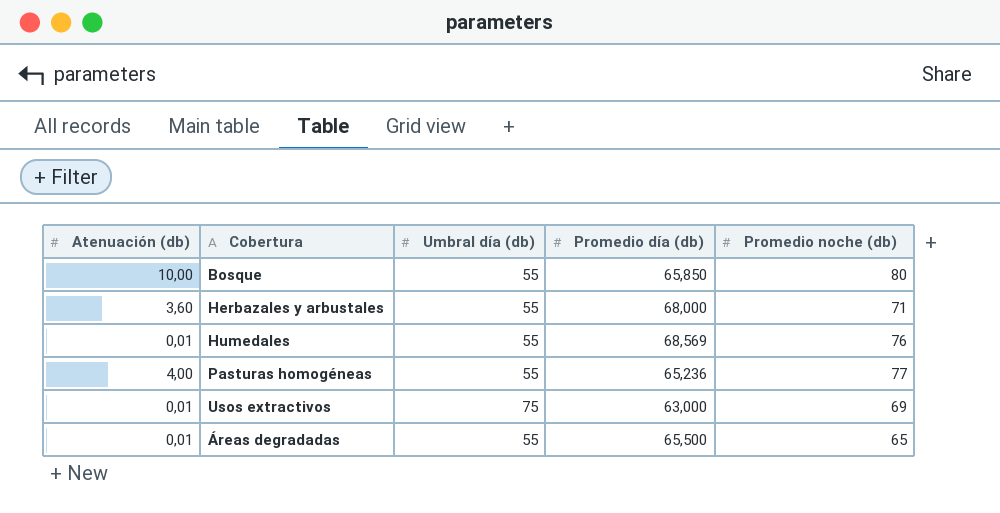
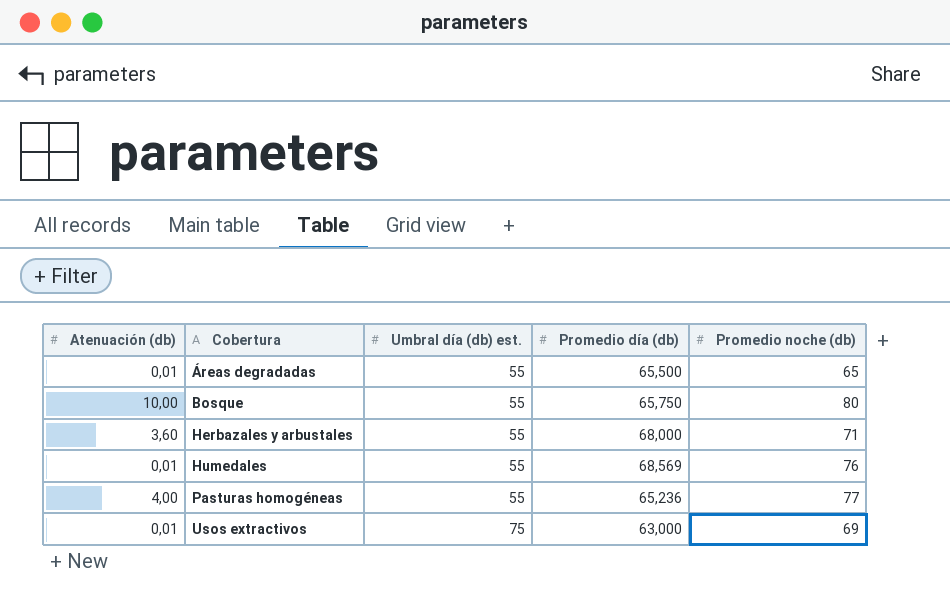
row order: none -> Cobertura ascending
column name: Umbral día (db) -> Umbral día (db) est.
Bosque | Promedio día (db): 65,850 -> 65,750

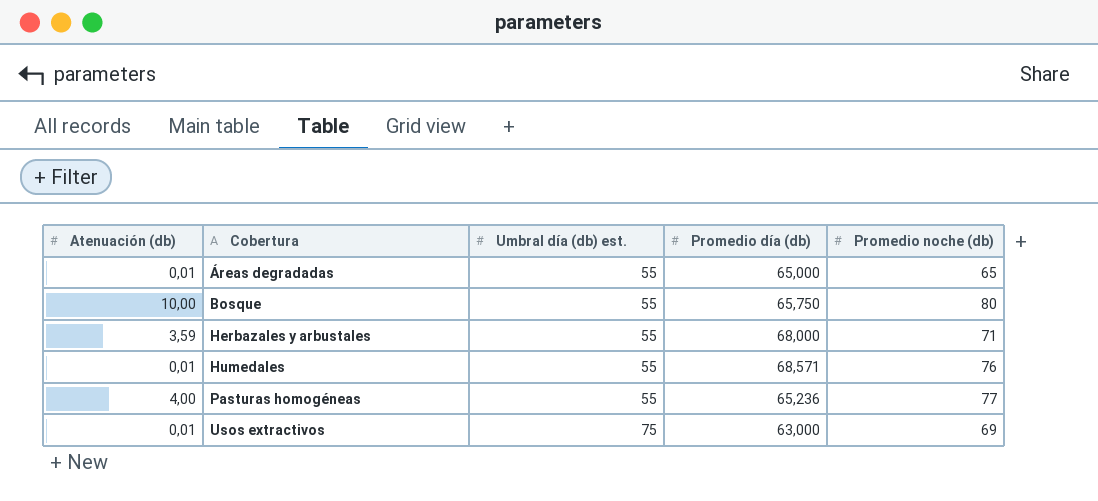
Áreas degradadas | Promedio día (db): 65,500 -> 65,000
Herbazales y arbustales | Atenuación (db): 3,60 -> 3,59
Humedales | Promedio día (db): 68,569 -> 68,571

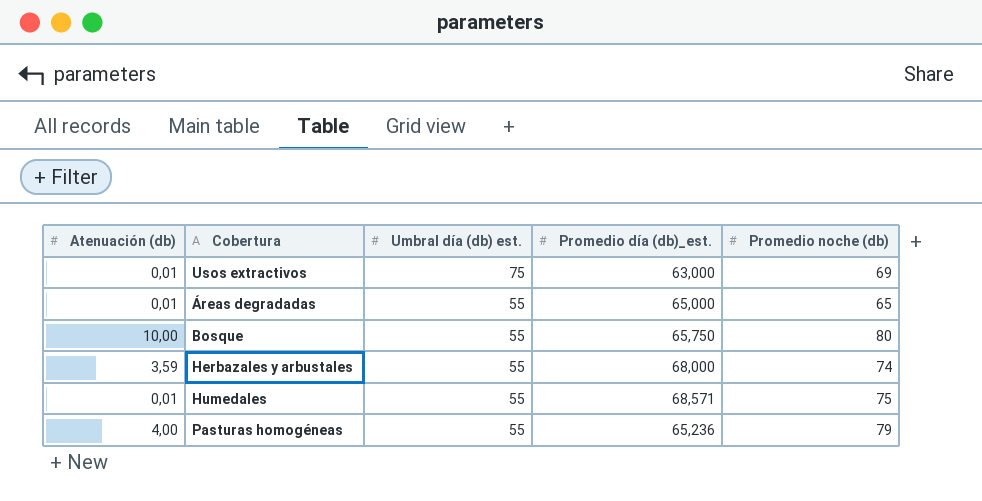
row order: Cobertura ascending -> Umbral día (db) est. descending
column name: Promedio día (db) -> Promedio día (db)_est.
Herbazales y arbustales | Promedio noche (db): 71 -> 74
Humedales | Promedio noche (db): 76 -> 75
Pasturas homogéneas | Promedio noche (db): 77 -> 79

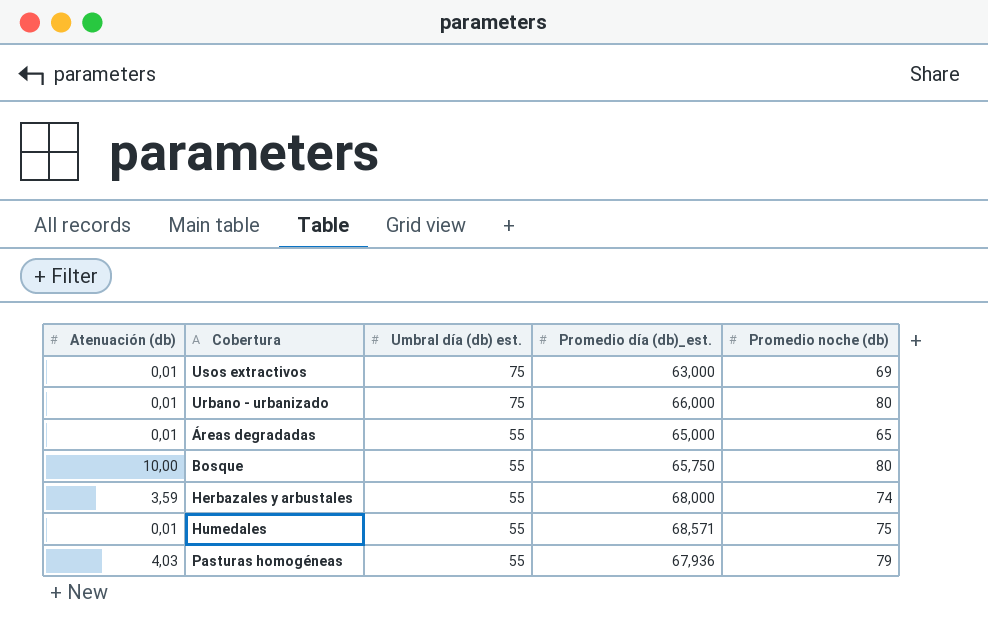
row Urbano - urbanizado: none -> 0,01 | 75 | 66,000 | 80
Pasturas homogéneas | Atenuación (db): 4,00 -> 4,03
Pasturas homogéneas | Promedio día (db)_est.: 65,236 -> 67,936

